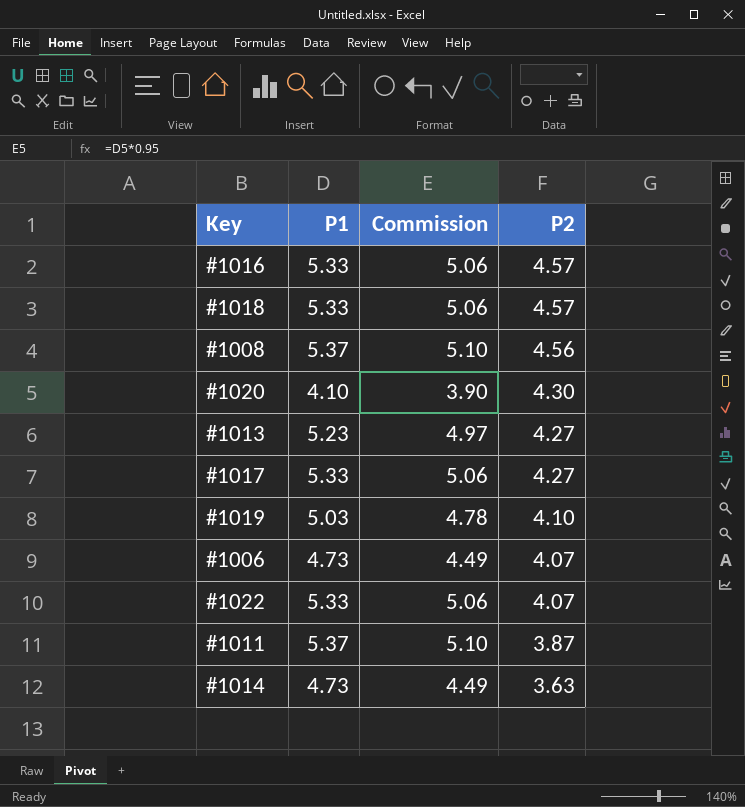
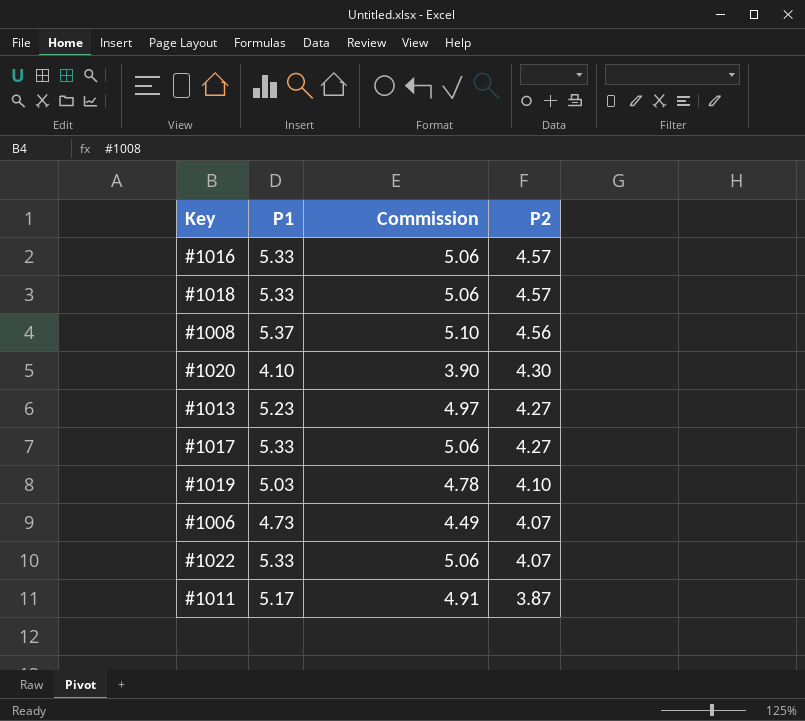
row #1014: 4.73 | 4.49 | 3.63 -> none
#1011 | P1: 5.37 -> 5.17
#1011 | Commission: 5.10 -> 4.91

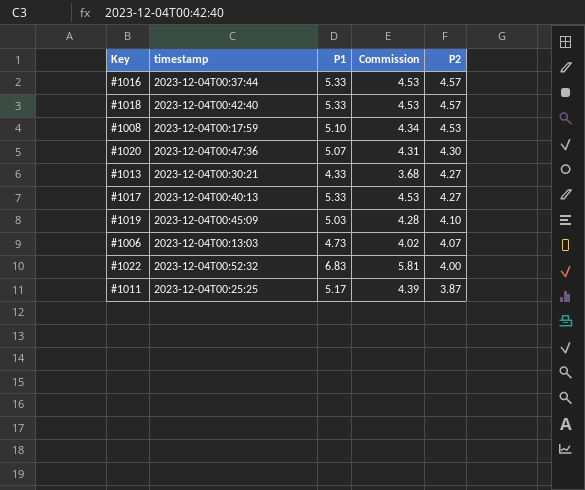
column timestamp | position: none -> 2
column Commission | formula: [P1] * 0.95 -> [P1] * 0.85
#1008 | P1: 5.37 -> 5.10
#1008 | P2: 4.56 -> 4.53
#1020 | P1: 4.10 -> 5.07
#1013 | P1: 5.23 -> 4.33
#1022 | P1: 5.33 -> 6.83
#1022 | P2: 4.07 -> 4.00

